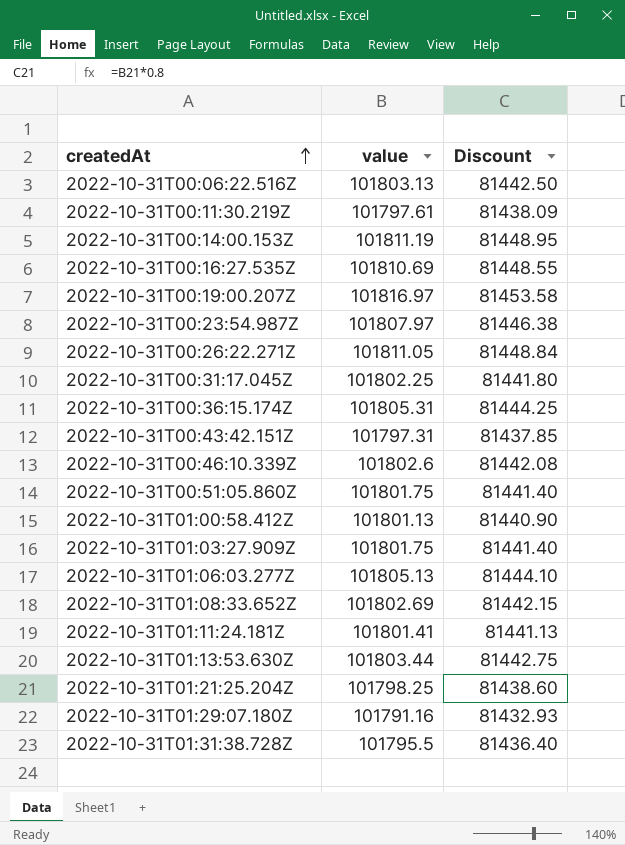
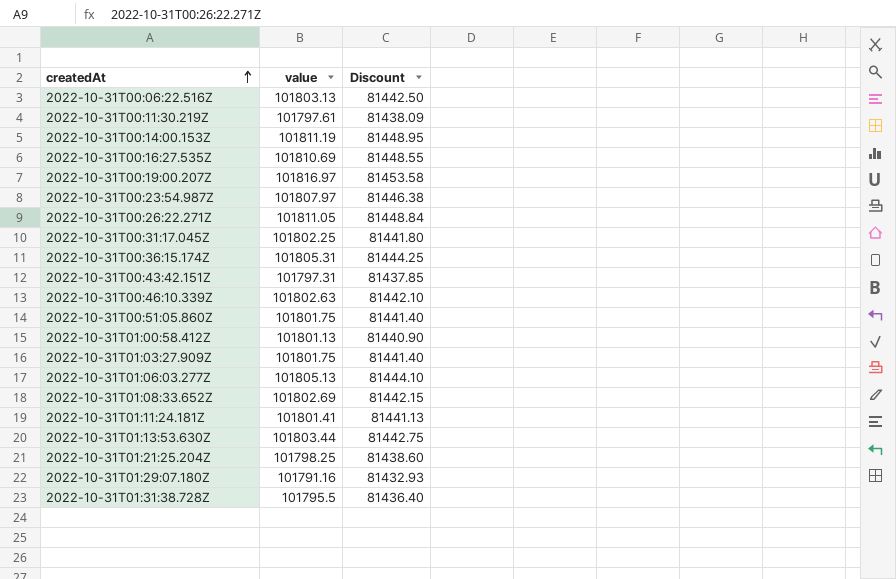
2022-10-31T00:46:10.339Z | value: 101802.6 -> 101802.63
2022-10-31T00:46:10.339Z | Discount: 81442.08 -> 81442.10

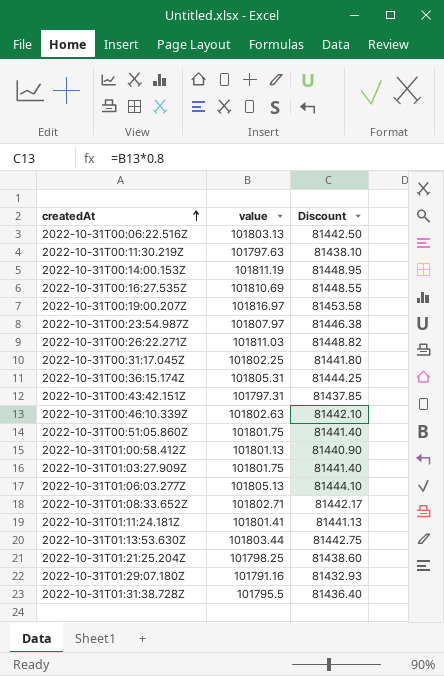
2022-10-31T00:11:30.219Z | value: 101797.61 -> 101797.63
2022-10-31T00:11:30.219Z | Discount: 81438.09 -> 81438.10
2022-10-31T00:26:22.271Z | value: 101811.05 -> 101811.03
2022-10-31T00:26:22.271Z | Discount: 81448.84 -> 81448.82
2022-10-31T01:08:33.652Z | value: 101802.69 -> 101802.71
2022-10-31T01:08:33.652Z | Discount: 81442.15 -> 81442.17

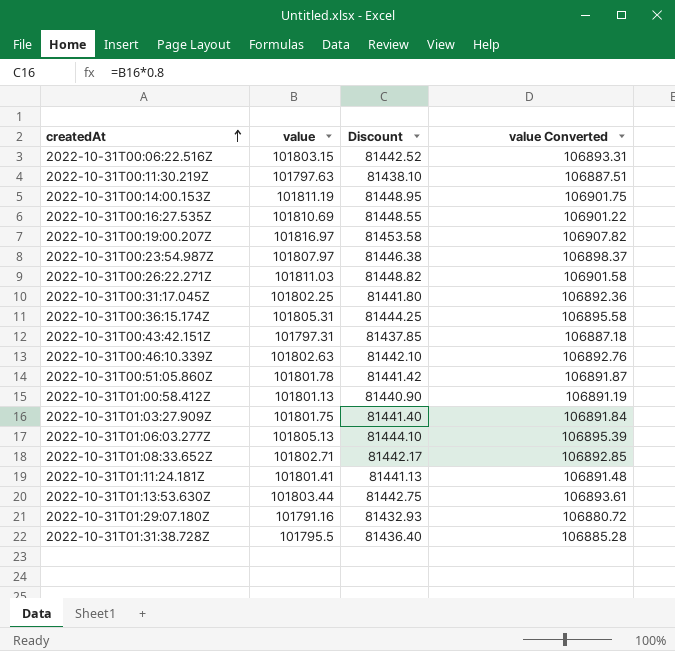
column value Converted | formula: none -> [value] * 1.05
row 2022-10-31T01:21:25.204Z: 101798.25 | 81438.60 -> none
2022-10-31T00:06:22.516Z | value: 101803.13 -> 101803.15
2022-10-31T00:06:22.516Z | Discount: 81442.50 -> 81442.52
2022-10-31T00:51:05.860Z | value: 101801.75 -> 101801.78
2022-10-31T00:51:05.860Z | Discount: 81441.40 -> 81441.42

